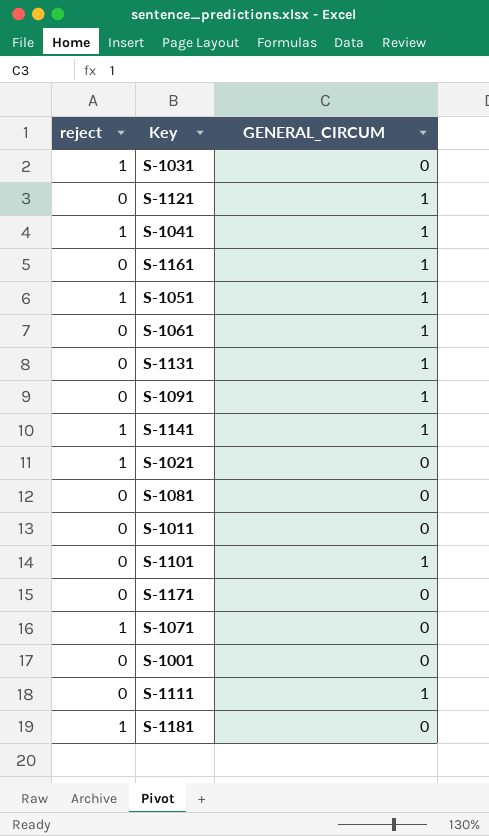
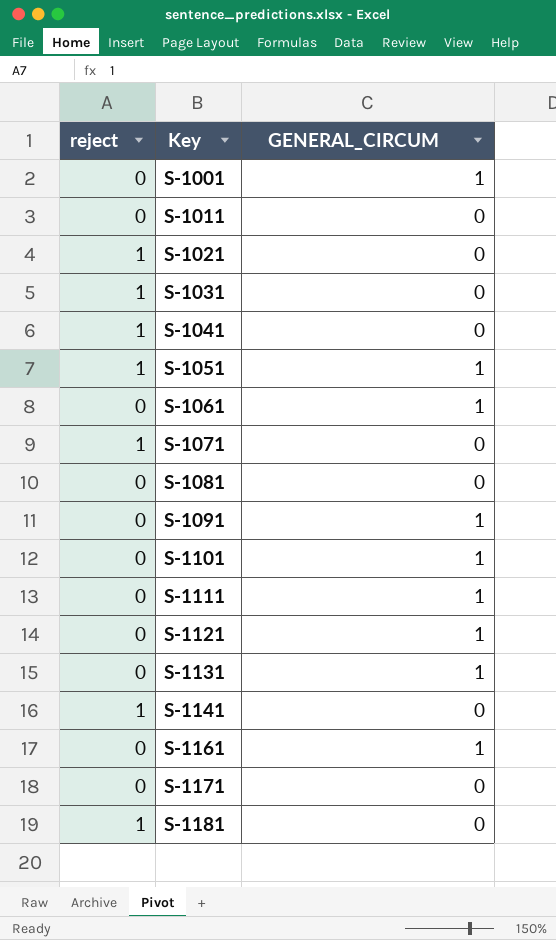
row order: none -> Key ascending
S-1001 | GENERAL_CIRCUM: 0 -> 1
S-1041 | GENERAL_CIRCUM: 1 -> 0
S-1141 | GENERAL_CIRCUM: 1 -> 0

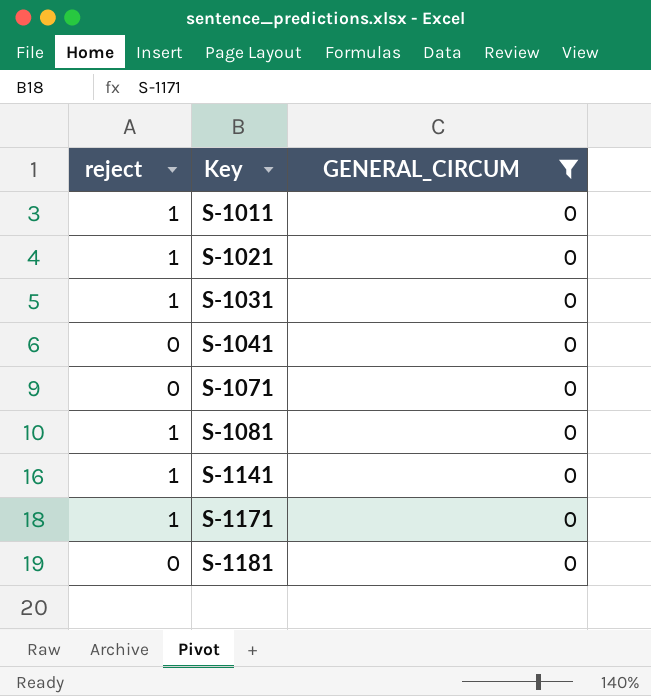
filter: none -> GENERAL_CIRCUM = 0
S-1011 | reject: 0 -> 1
S-1041 | reject: 1 -> 0
S-1071 | reject: 1 -> 0
S-1081 | reject: 0 -> 1
S-1171 | reject: 0 -> 1
S-1181 | reject: 1 -> 0

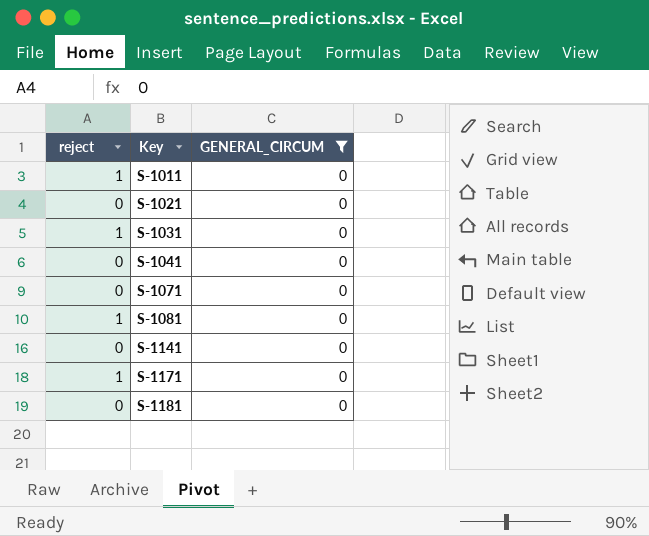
S-1021 | reject: 1 -> 0
S-1141 | reject: 1 -> 0

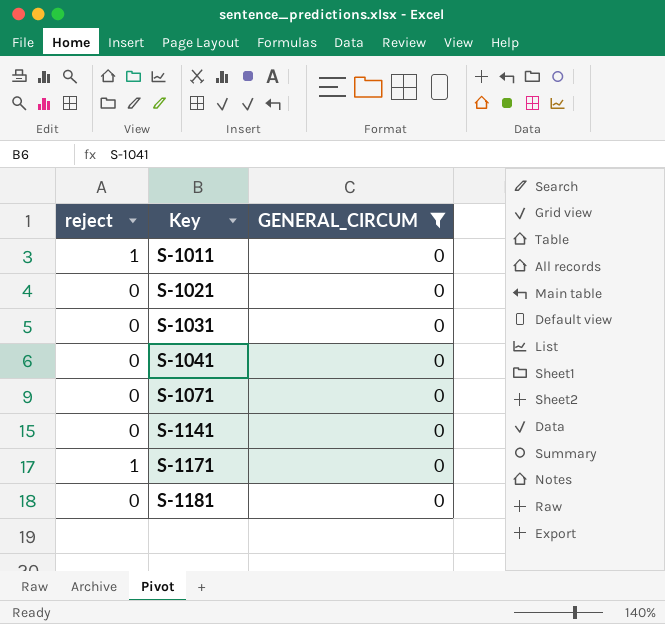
row S-1081: 1 | 0 -> none
S-1031 | reject: 1 -> 0

